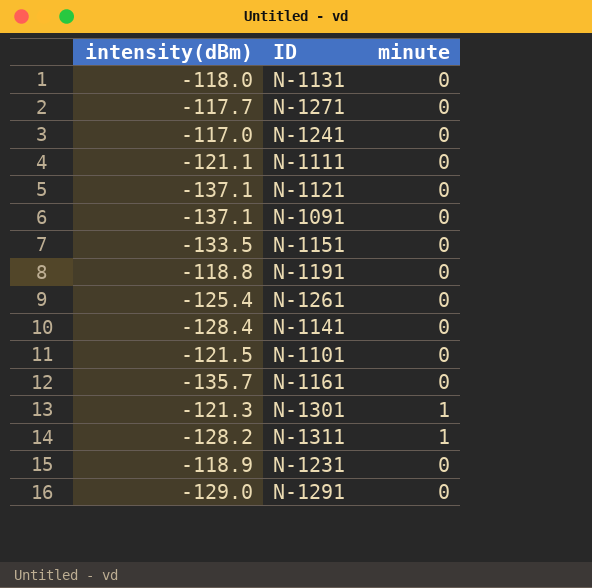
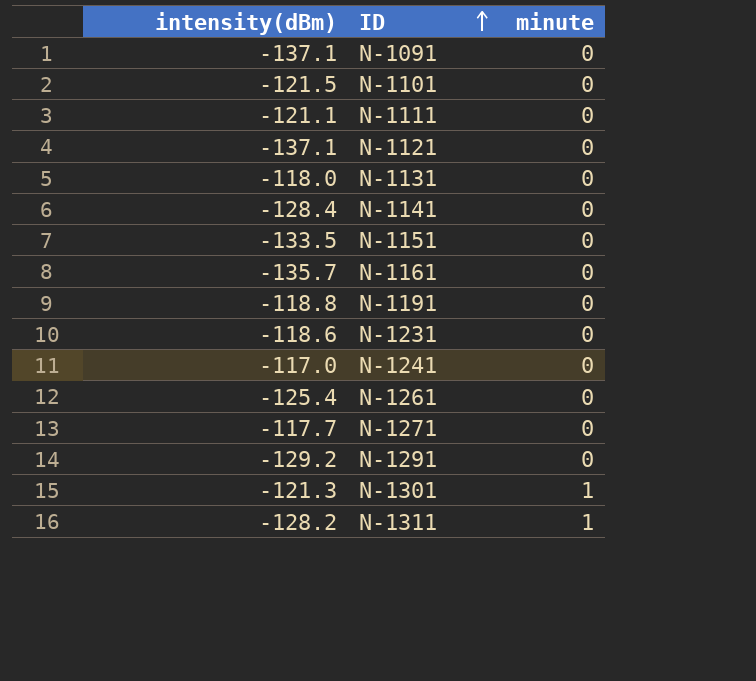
row order: none -> ID ascending
N-1231 | intensity(dBm): -118.9 -> -118.6
N-1291 | intensity(dBm): -129.0 -> -129.2

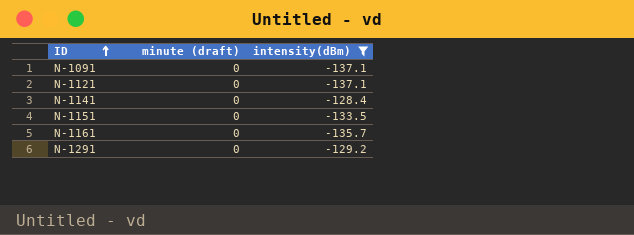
filter: none -> intensity(dBm) <= -128.4
column name: minute -> minute (draft)
column intensity(dBm) | position: 1 -> 3

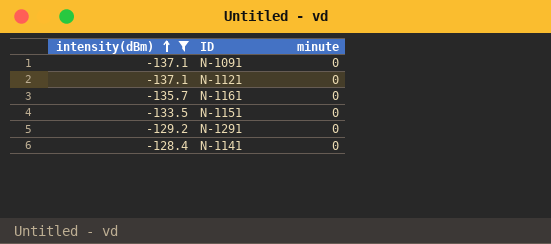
row order: ID ascending -> intensity(dBm) ascending
column intensity(dBm) | position: 3 -> 1
column name: minute (draft) -> minute

